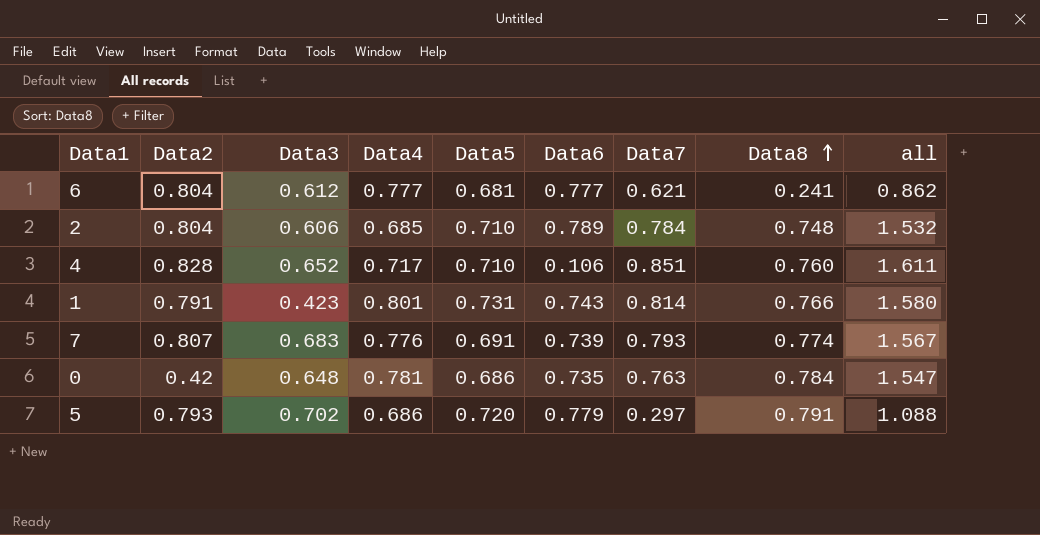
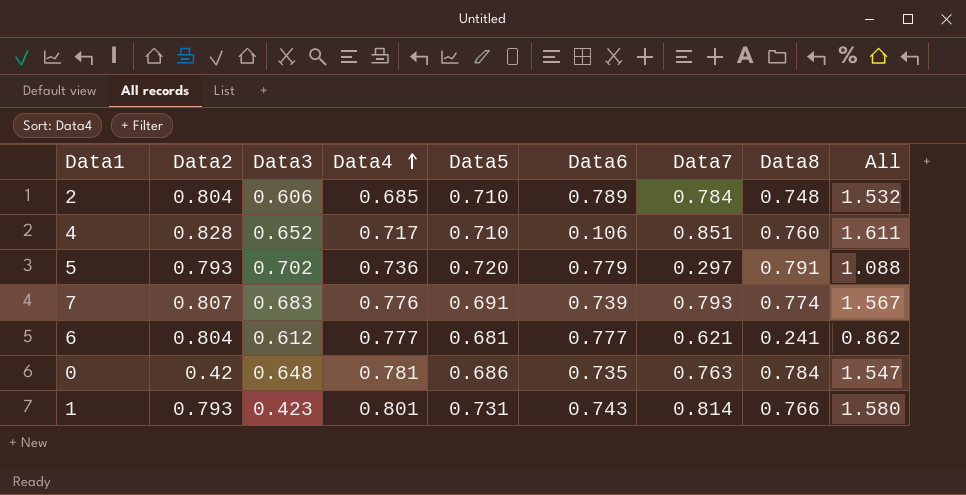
row order: Data8 ascending -> Data4 ascending
column name: all -> All
5 | Data4: 0.686 -> 0.736
1 | Data2: 0.791 -> 0.793

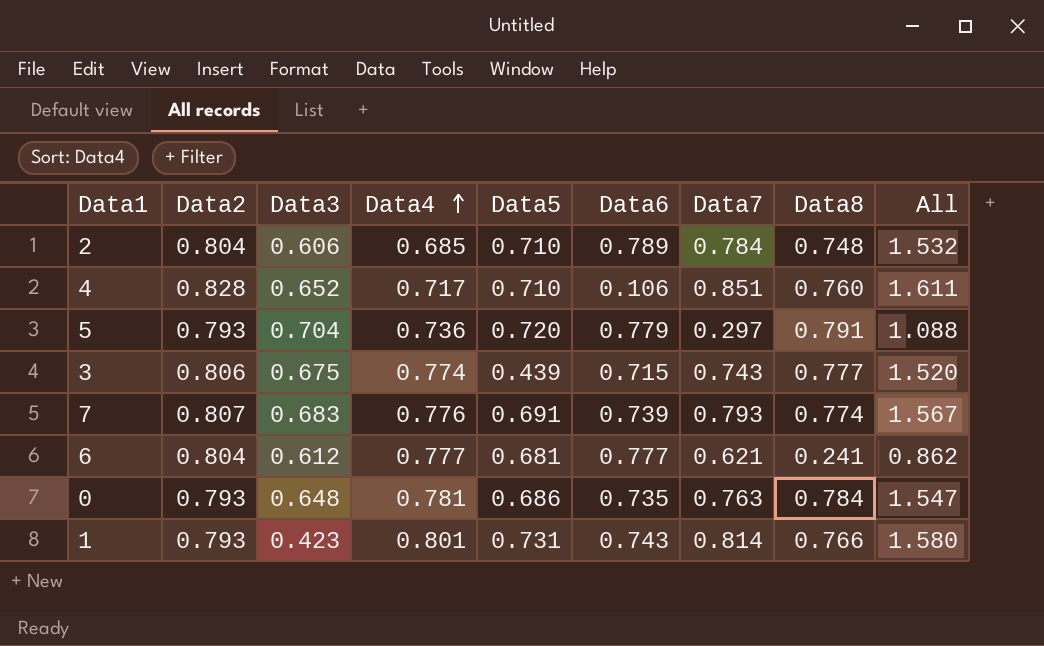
5 | Data3: 0.702 -> 0.704
row 3: none -> 0.806 | 0.675 | 0.774 | 0.439 | 0.715 | 0.743 | 0.777 | 1.520
0 | Data2: 0.42 -> 0.793

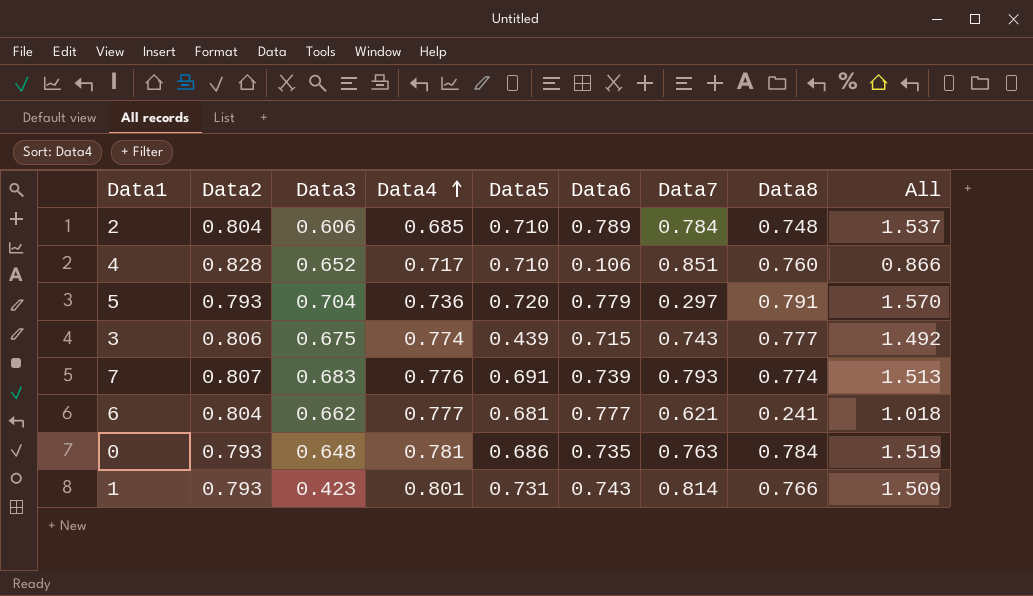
column All | formula: [Data7] + [Data8] -> [Data6] + [Data8]
6 | Data3: 0.612 -> 0.662

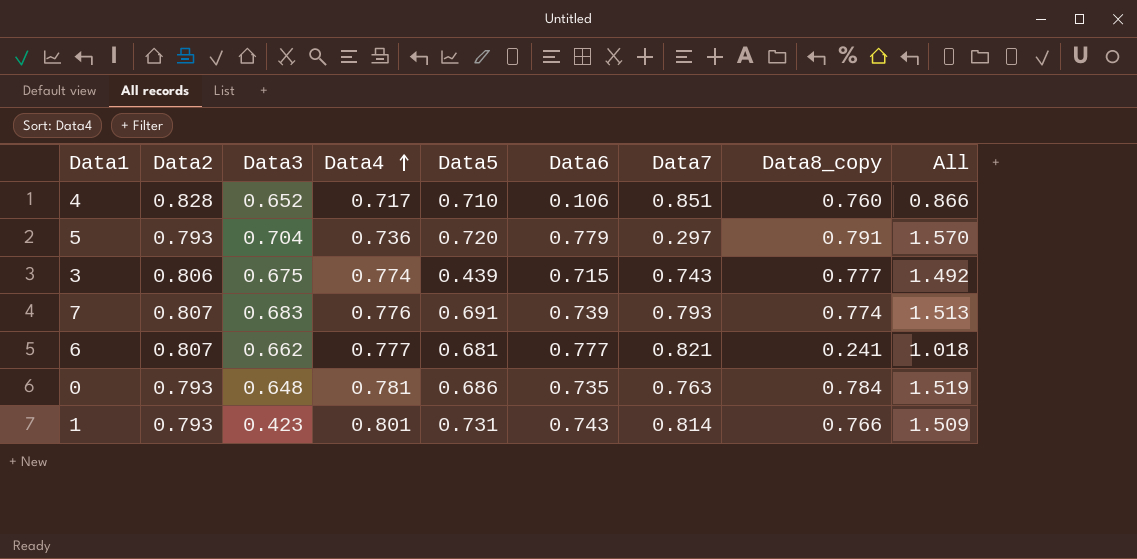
column name: Data8 -> Data8_copy
row 2: 0.804 | 0.606 | 0.685 | 0.710 | 0.789 | 0.784 | 0.748 | 1.537 -> none
6 | Data2: 0.804 -> 0.807
6 | Data7: 0.621 -> 0.821

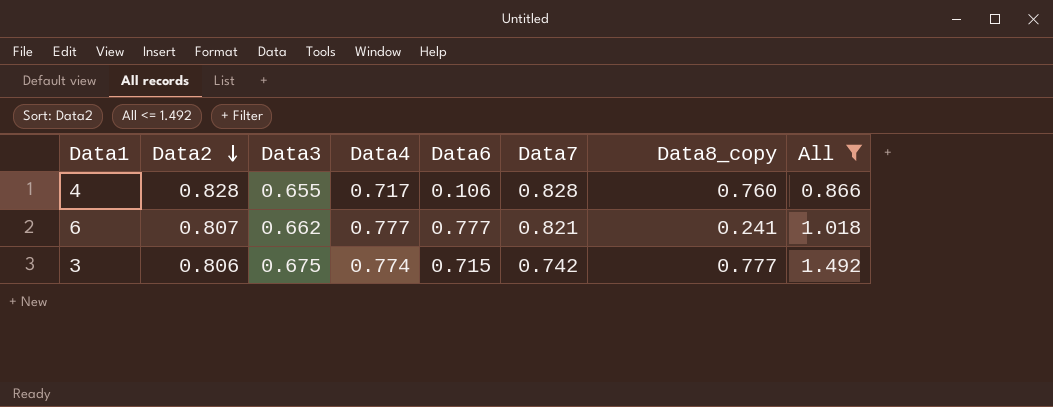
filter: none -> All <= 1.492
row order: Data4 ascending -> Data2 descending
column Data5 | position: 5 -> none
4 | Data3: 0.652 -> 0.655
4 | Data7: 0.851 -> 0.828
3 | Data7: 0.743 -> 0.742

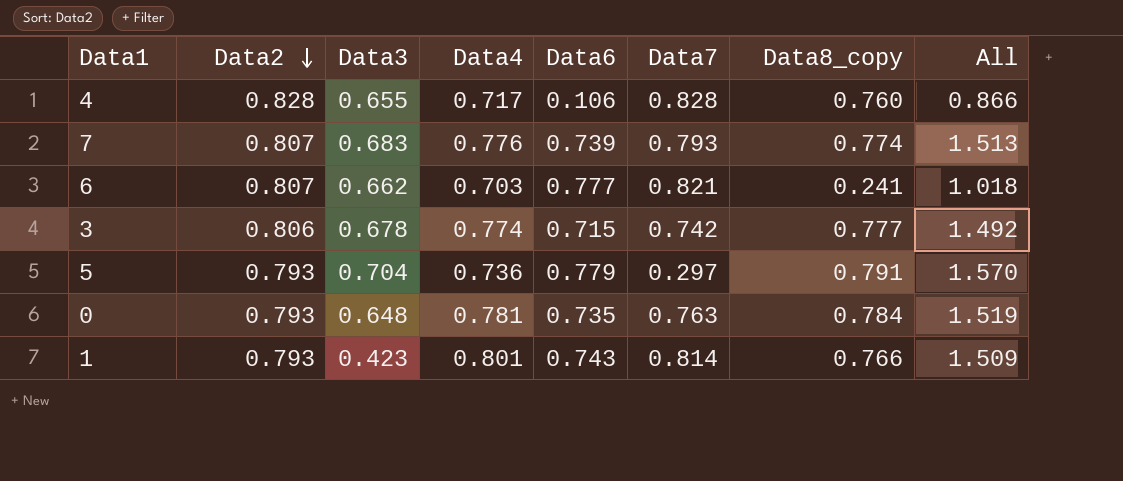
filter: All <= 1.492 -> none
6 | Data4: 0.777 -> 0.703
3 | Data3: 0.675 -> 0.678

